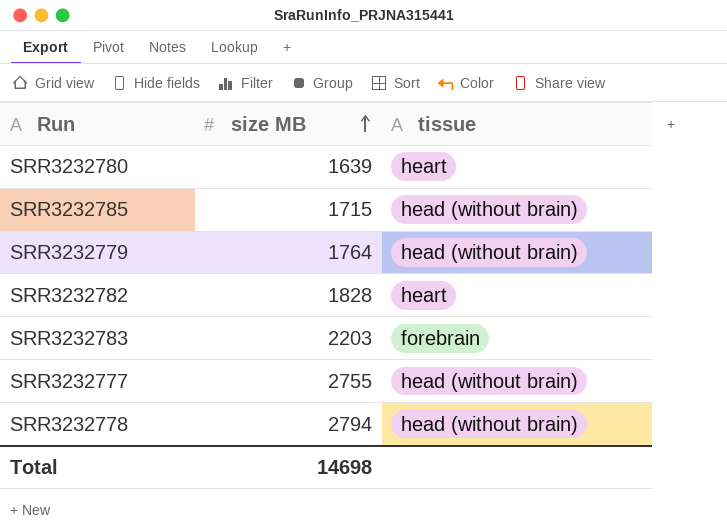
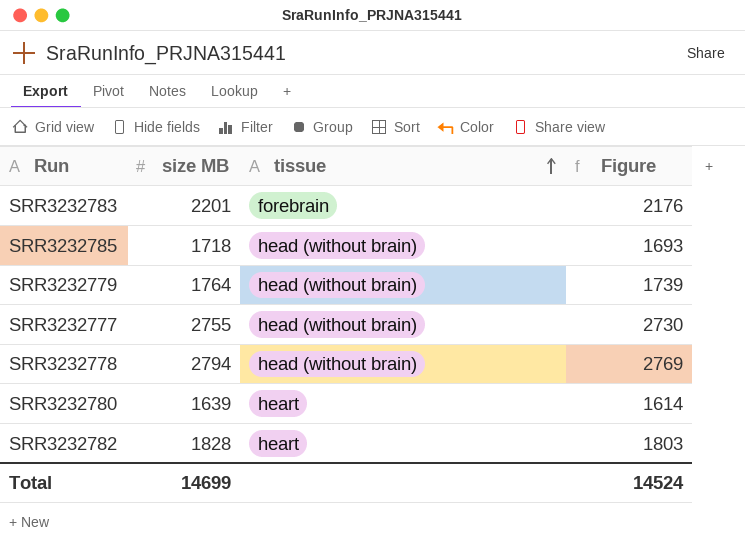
row order: size MB ascending -> tissue ascending
column Figure | formula: none -> [size MB] - 25
SRR3232783 | size MB: 2203 -> 2201
SRR3232785 | size MB: 1715 -> 1718
Total | size MB: 14698 -> 14699

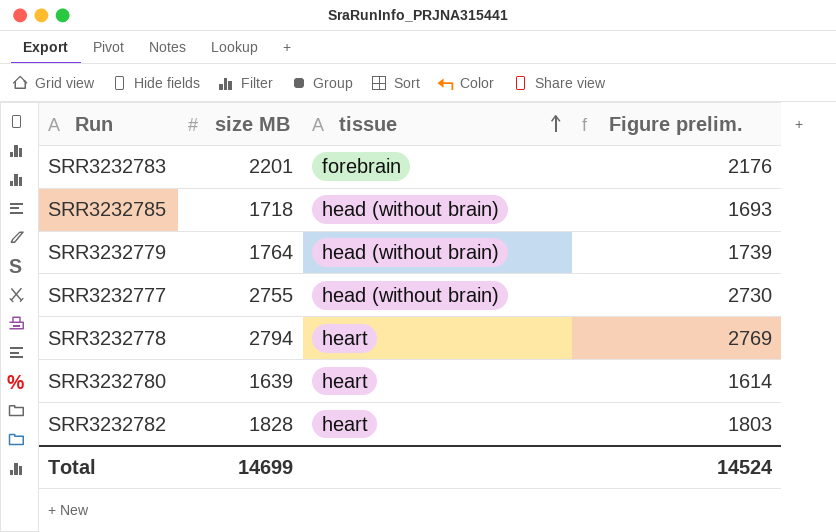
column name: Figure -> Figure prelim.
SRR3232778 | tissue: head (without brain) -> heart

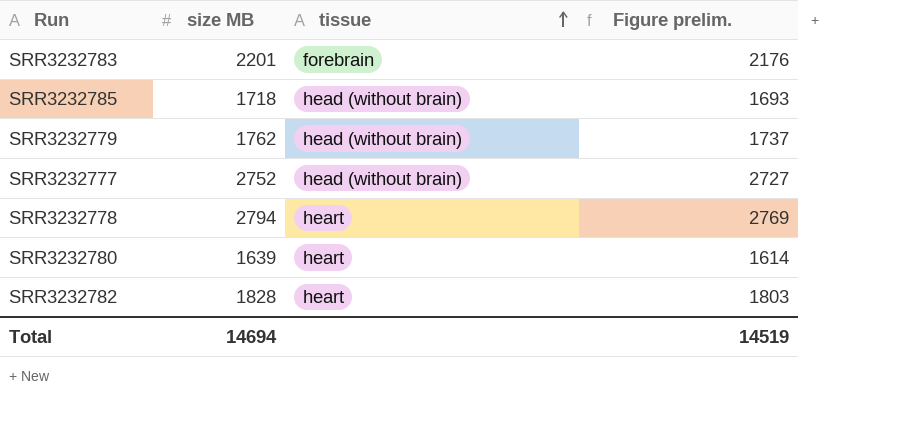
SRR3232779 | size MB: 1764 -> 1762
SRR3232779 | Figure prelim.: 1739 -> 1737
SRR3232777 | size MB: 2755 -> 2752
SRR3232777 | Figure prelim.: 2730 -> 2727
Total | size MB: 14699 -> 14694
Total | Figure prelim.: 14524 -> 14519

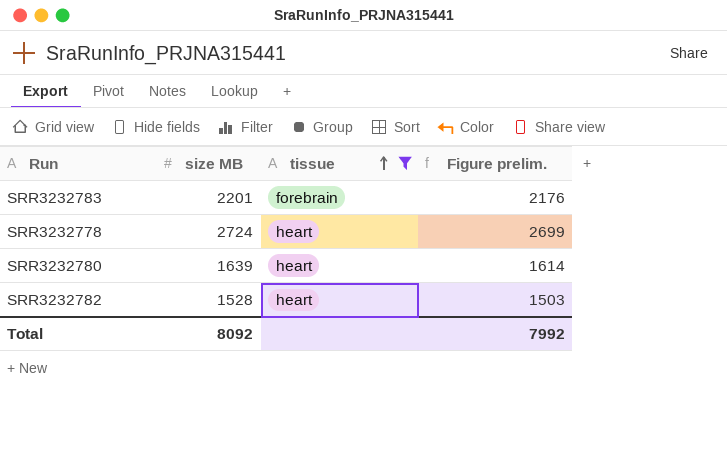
filter: none -> tissue != head (without brain)
SRR3232778 | size MB: 2794 -> 2724
SRR3232778 | Figure prelim.: 2769 -> 2699
SRR3232782 | size MB: 1828 -> 1528
SRR3232782 | Figure prelim.: 1803 -> 1503
Total | size MB: 14694 -> 8092
Total | Figure prelim.: 14519 -> 7992

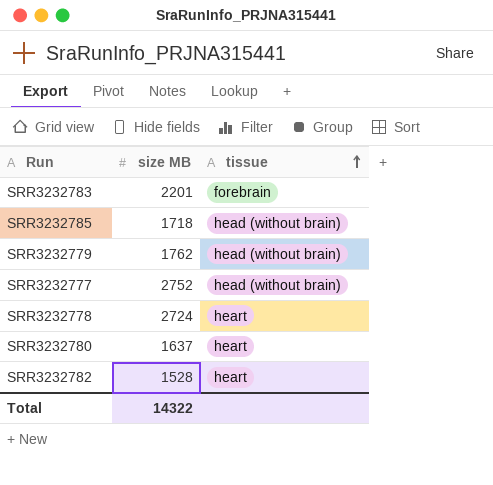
filter: tissue != head (without brain) -> none
column Figure prelim. | formula: [size MB] - 25 -> none
SRR3232780 | size MB: 1639 -> 1637
Total | size MB: 8092 -> 14322

